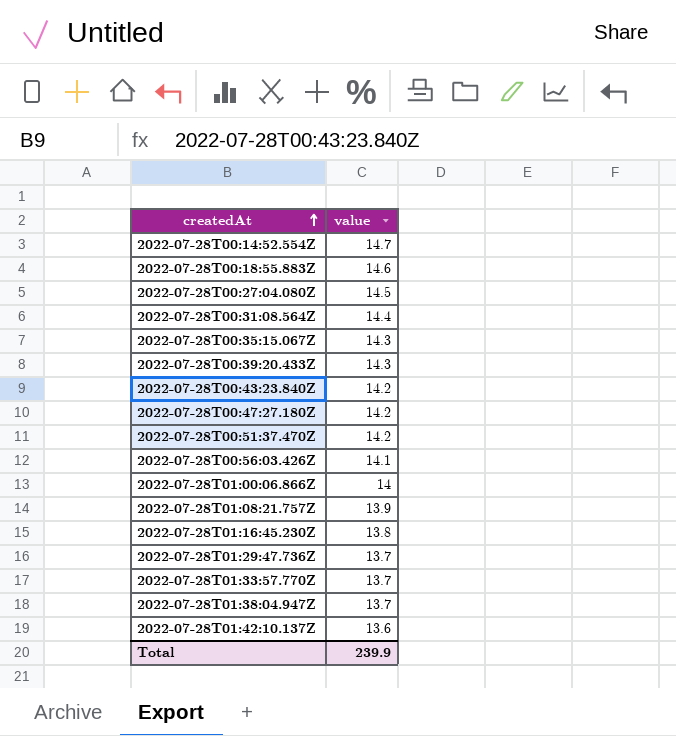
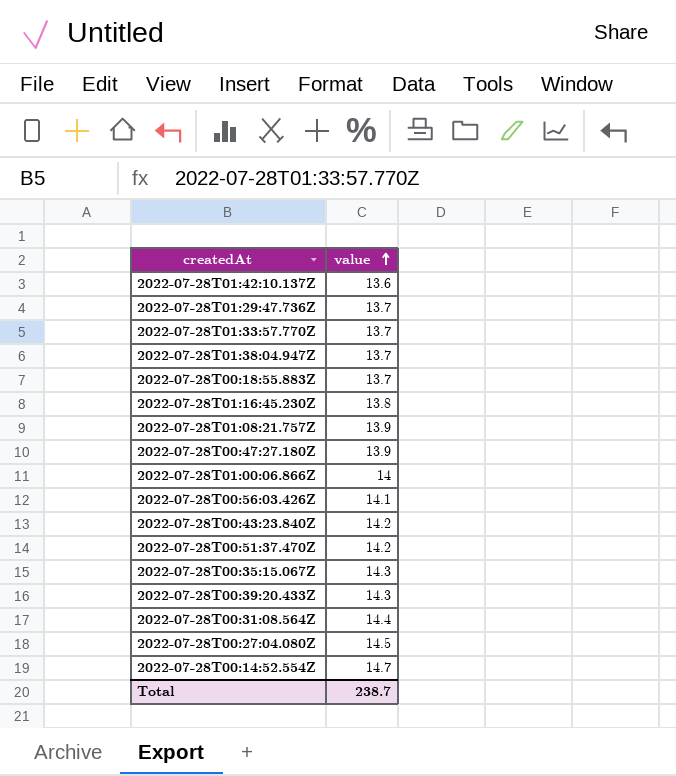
row order: createdAt ascending -> value ascending
2022-07-28T00:18:55.883Z | value: 14.6 -> 13.7
2022-07-28T00:47:27.180Z | value: 14.2 -> 13.9
Total | value: 239.9 -> 238.7

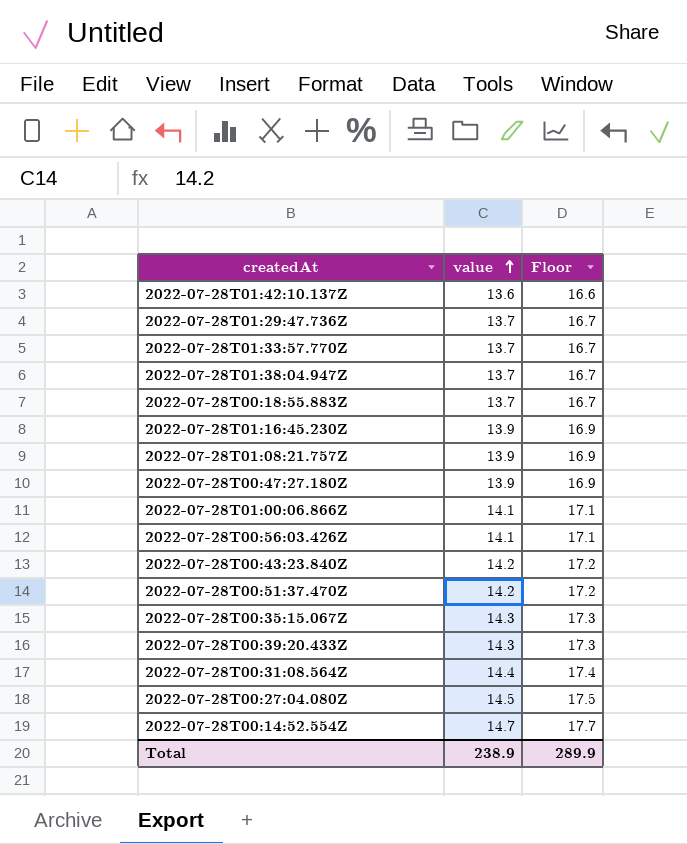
column Floor | formula: none -> [value] + 3
2022-07-28T01:16:45.230Z | value: 13.8 -> 13.9
2022-07-28T01:00:06.866Z | value: 14 -> 14.1
Total | value: 238.7 -> 238.9

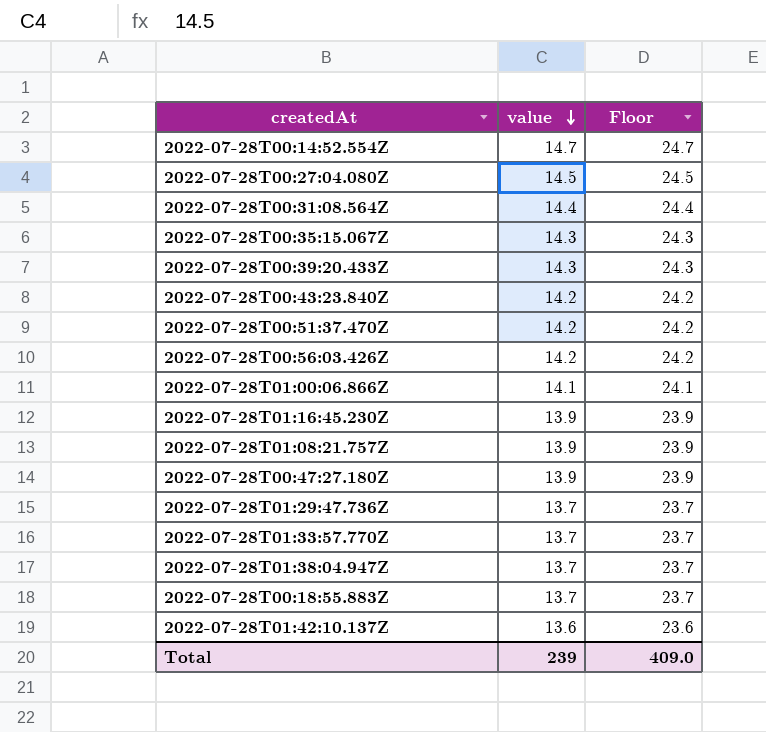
row order: value ascending -> value descending
column Floor | formula: [value] + 3 -> [value] + 10
2022-07-28T00:56:03.426Z | value: 14.1 -> 14.2
Total | value: 238.9 -> 239
Total | Floor: 289.9 -> 409.0

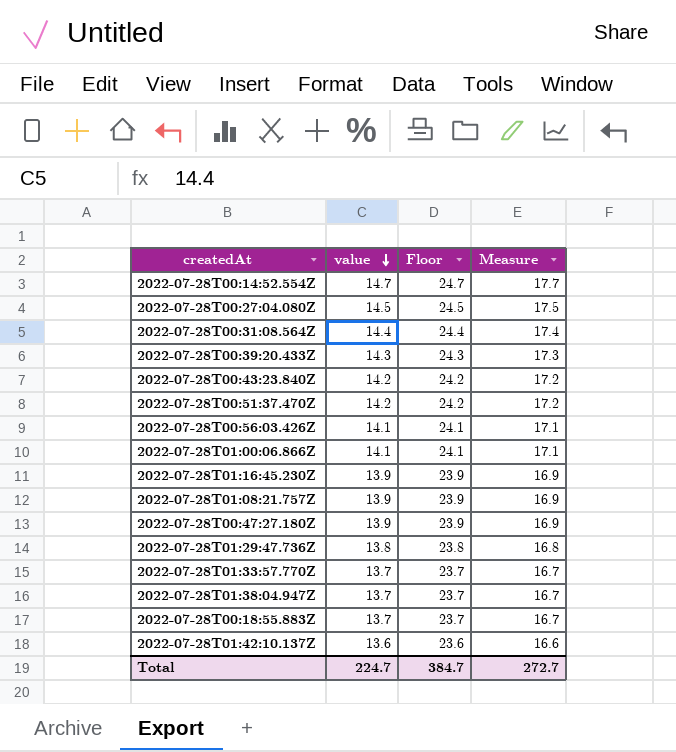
column Measure | formula: none -> [value] + 3
row 2022-07-28T00:35:15.067Z: 14.3 | 24.3 -> none
2022-07-28T00:56:03.426Z | value: 14.2 -> 14.1
2022-07-28T00:56:03.426Z | Floor: 24.2 -> 24.1
2022-07-28T01:29:47.736Z | value: 13.7 -> 13.8
2022-07-28T01:29:47.736Z | Floor: 23.7 -> 23.8
Total | value: 239 -> 224.7
Total | Floor: 409.0 -> 384.7

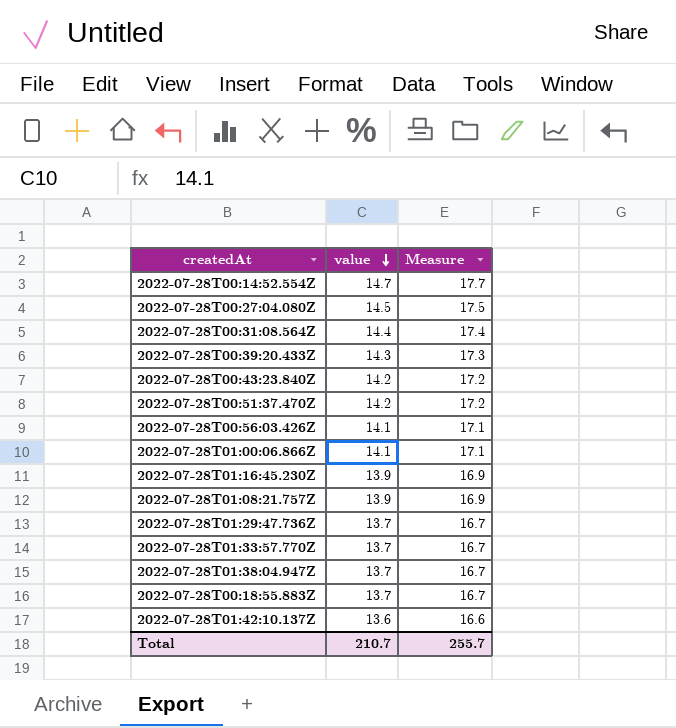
column Floor | formula: [value] + 10 -> none
row 2022-07-28T00:47:27.180Z: 13.9 | 23.9 | 16.9 -> none
2022-07-28T01:29:47.736Z | value: 13.8 -> 13.7
2022-07-28T01:29:47.736Z | Measure: 16.8 -> 16.7
Total | value: 224.7 -> 210.7
Total | Measure: 272.7 -> 255.7

